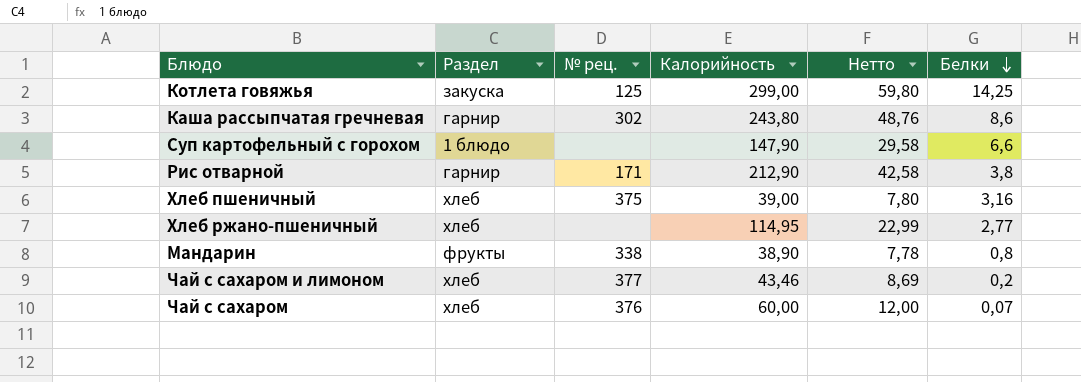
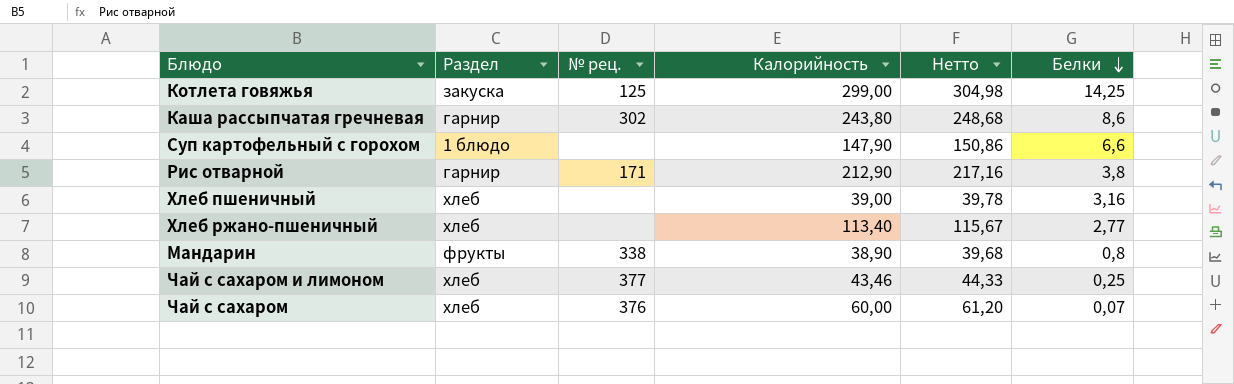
column Нетто | formula: [Калорийность] * 0,2 -> [Калорийность] * 1,02
Хлеб пшеничный | № рец.: 375 -> none
Хлеб ржано-пшеничный | Калорийность: 114,95 -> 113,40
Чай с сахаром и лимоном | Белки: 0,2 -> 0,25

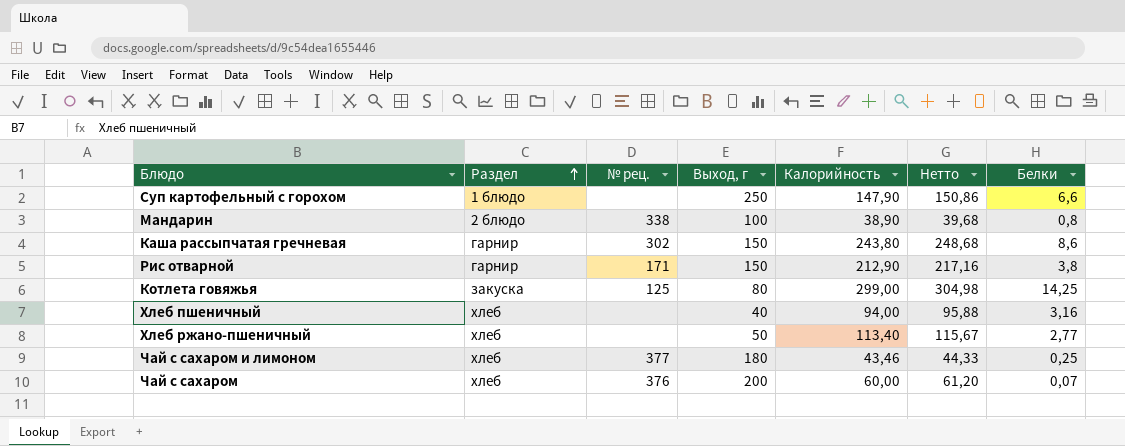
row order: Белки descending -> Раздел ascending
column Выход, г | position: none -> 4
Мандарин | Раздел: фрукты -> 2 блюдо
Хлеб пшеничный | Калорийность: 39,00 -> 94,00
Хлеб пшеничный | Нетто: 39,78 -> 95,88

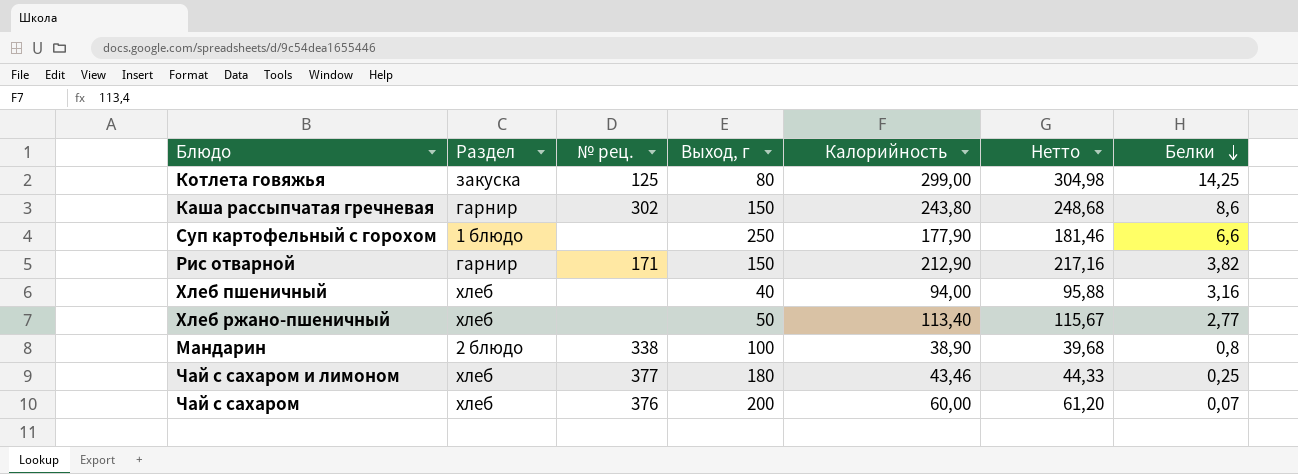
row order: Раздел ascending -> Белки descending
Суп картофельный с горохом | Калорийность: 147,90 -> 177,90
Суп картофельный с горохом | Нетто: 150,86 -> 181,46
Рис отварной | Белки: 3,8 -> 3,82

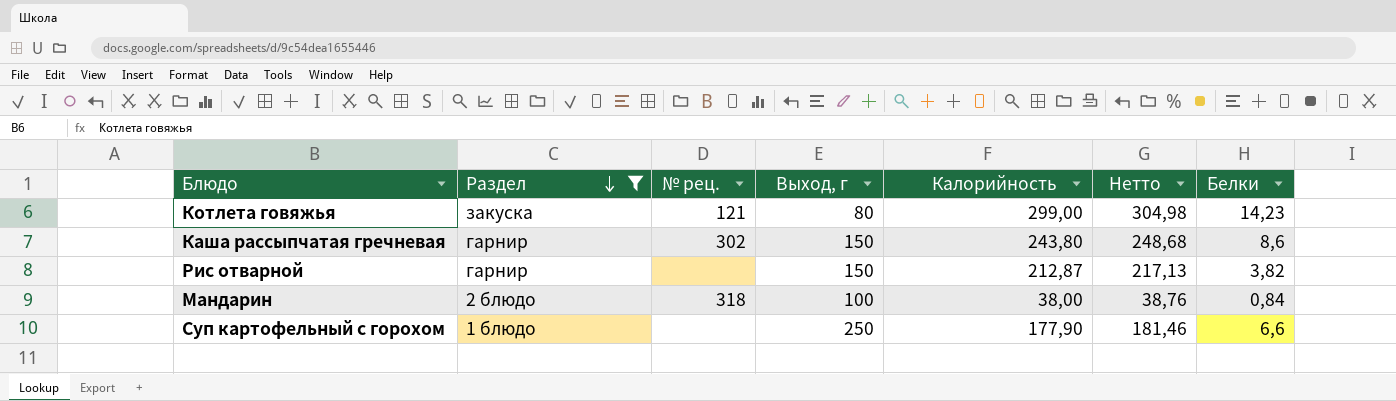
filter: none -> Раздел != хлеб
row order: Белки descending -> Раздел descending
Котлета говяжья | № рец.: 125 -> 121
Котлета говяжья | Белки: 14,25 -> 14,23
Рис отварной | № рец.: 171 -> none
Рис отварной | Калорийность: 212,90 -> 212,87
Рис отварной | Нетто: 217,16 -> 217,13
Мандарин | № рец.: 338 -> 318
Мандарин | Калорийность: 38,90 -> 38,00
Мандарин | Нетто: 39,68 -> 38,76
Мандарин | Белки: 0,8 -> 0,84

